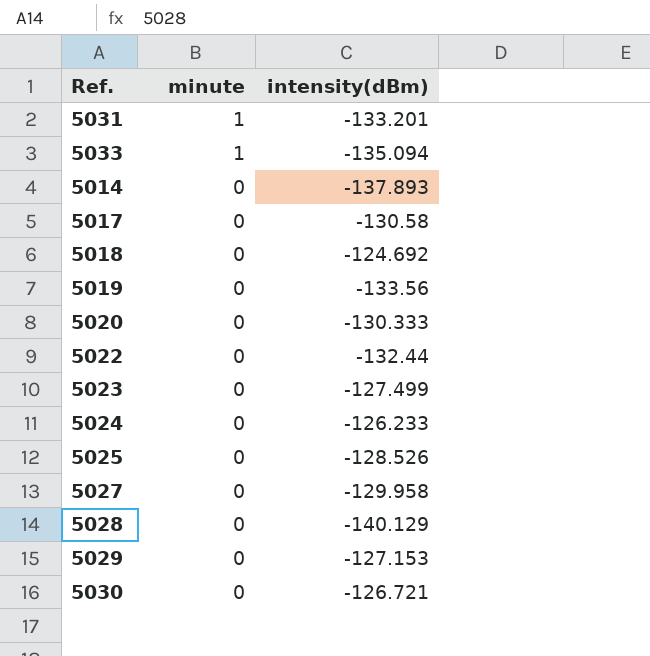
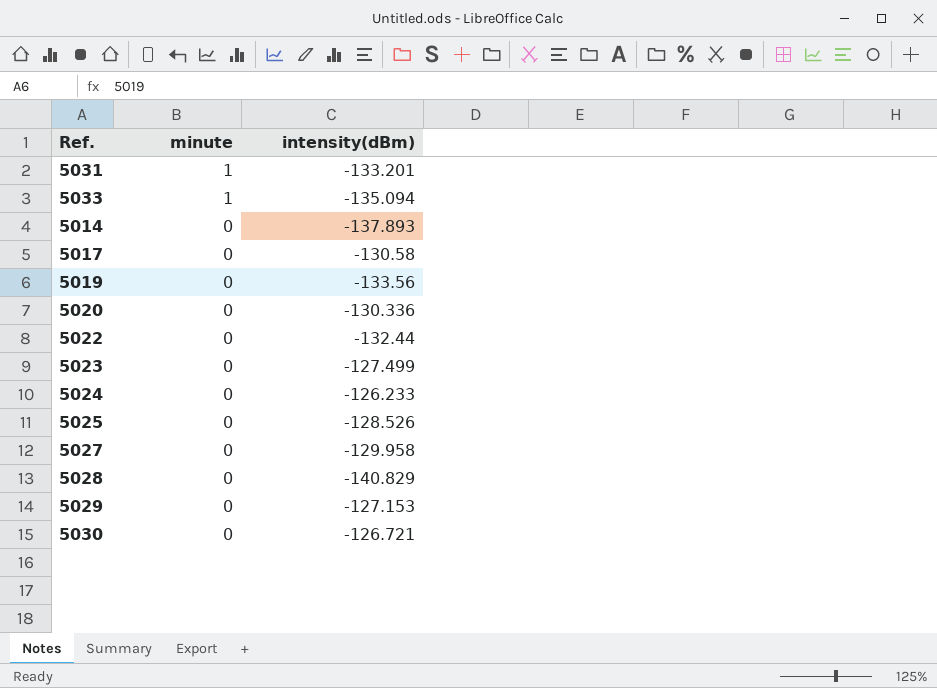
row 5018: 0 | -124.692 -> none
5020 | intensity(dBm): -130.333 -> -130.336
5028 | intensity(dBm): -140.129 -> -140.829

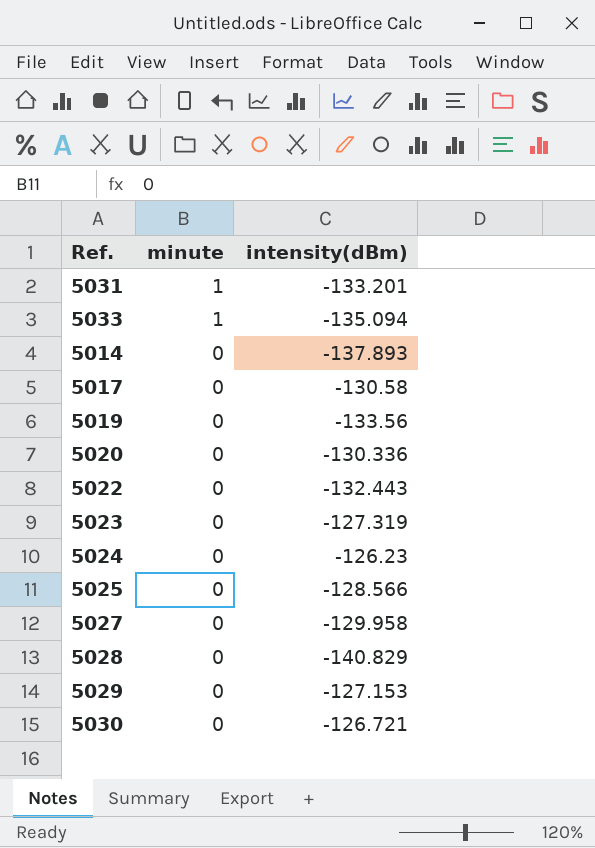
5022 | intensity(dBm): -132.44 -> -132.443
5023 | intensity(dBm): -127.499 -> -127.319
5024 | intensity(dBm): -126.233 -> -126.23
5025 | intensity(dBm): -128.526 -> -128.566

